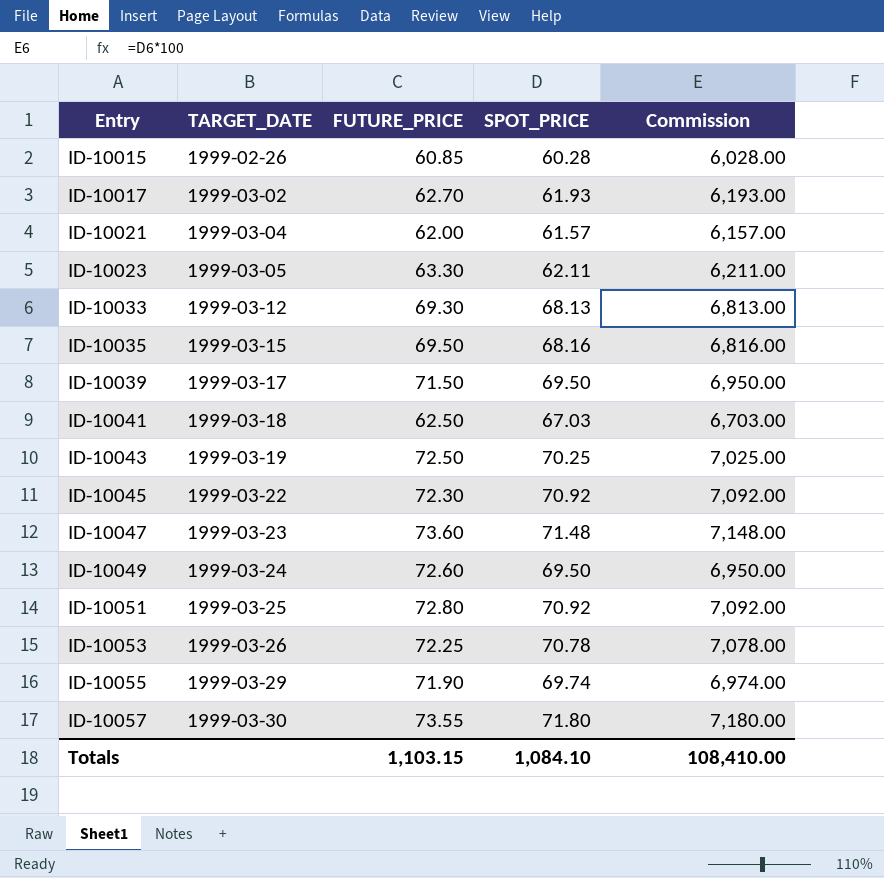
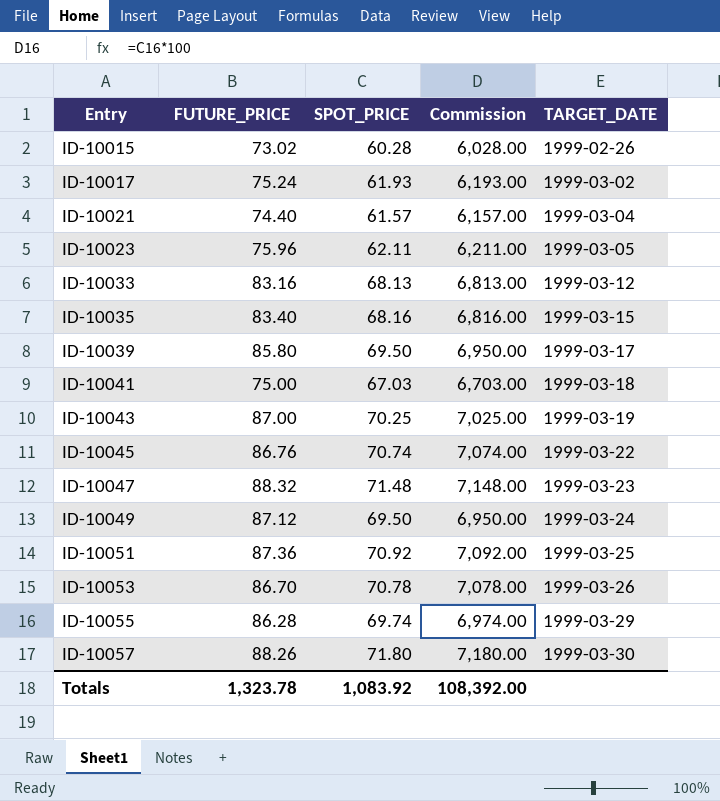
column TARGET_DATE | position: 2 -> 5
ID-10015 | FUTURE_PRICE: 60.85 -> 73.02
ID-10017 | FUTURE_PRICE: 62.70 -> 75.24
ID-10021 | FUTURE_PRICE: 62.00 -> 74.40
ID-10023 | FUTURE_PRICE: 63.30 -> 75.96
ID-10033 | FUTURE_PRICE: 69.30 -> 83.16
ID-10035 | FUTURE_PRICE: 69.50 -> 83.40
ID-10039 | FUTURE_PRICE: 71.50 -> 85.80
ID-10041 | FUTURE_PRICE: 62.50 -> 75.00
ID-10043 | FUTURE_PRICE: 72.50 -> 87.00
ID-10045 | FUTURE_PRICE: 72.30 -> 86.76
ID-10045 | SPOT_PRICE: 70.92 -> 70.74
ID-10045 | Commission: 7,092.00 -> 7,074.00
ID-10047 | FUTURE_PRICE: 73.60 -> 88.32
ID-10049 | FUTURE_PRICE: 72.60 -> 87.12
ID-10051 | FUTURE_PRICE: 72.80 -> 87.36
ID-10053 | FUTURE_PRICE: 72.25 -> 86.70
ID-10055 | FUTURE_PRICE: 71.90 -> 86.28
ID-10057 | FUTURE_PRICE: 73.55 -> 88.26
Totals | FUTURE_PRICE: 1,103.15 -> 1,323.78
Totals | SPOT_PRICE: 1,084.10 -> 1,083.92
Totals | Commission: 108,410.00 -> 108,392.00

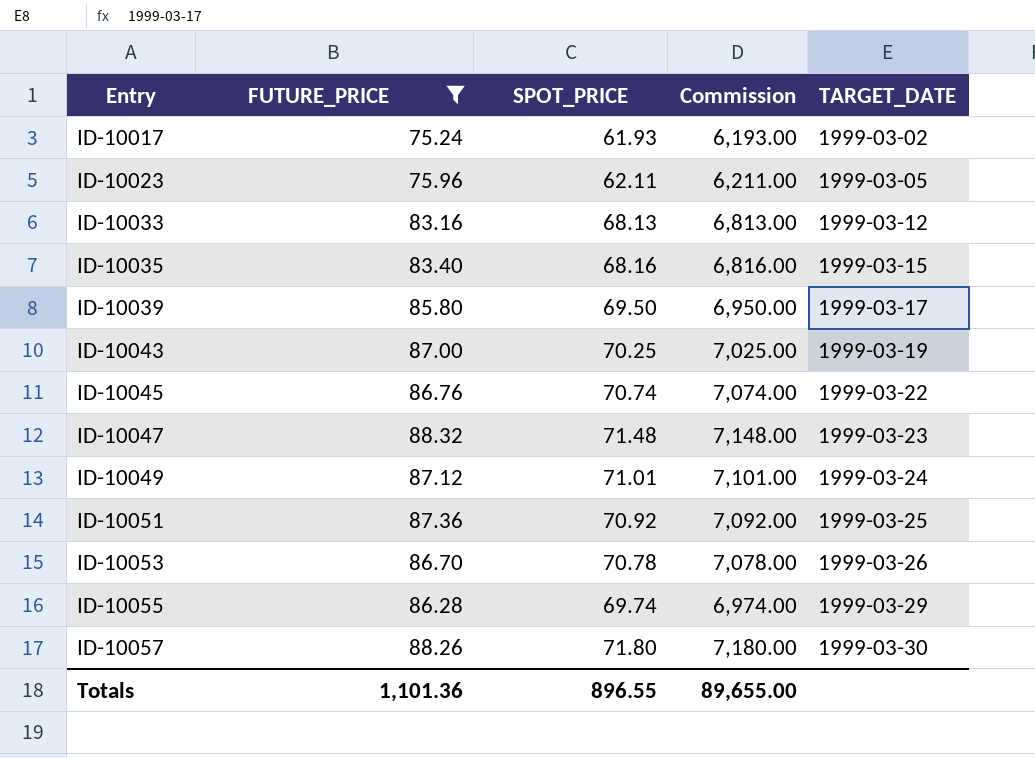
filter: none -> FUTURE_PRICE >= 75.24
ID-10049 | SPOT_PRICE: 69.50 -> 71.01
ID-10049 | Commission: 6,950.00 -> 7,101.00
Totals | FUTURE_PRICE: 1,323.78 -> 1,101.36
Totals | SPOT_PRICE: 1,083.92 -> 896.55
Totals | Commission: 108,392.00 -> 89,655.00

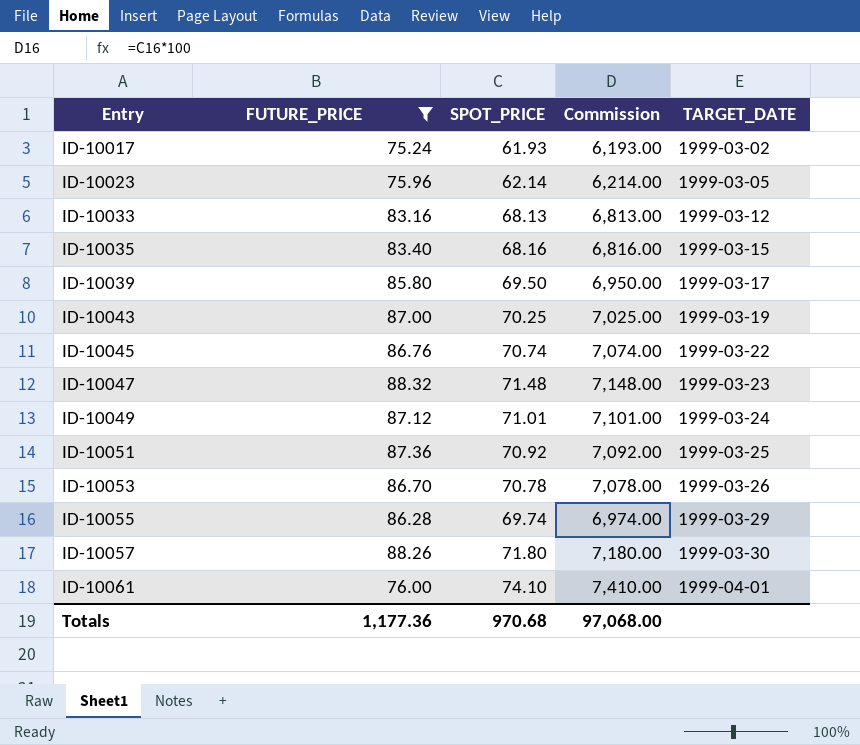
ID-10023 | SPOT_PRICE: 62.11 -> 62.14
ID-10023 | Commission: 6,211.00 -> 6,214.00
row ID-10061: none -> 76.00 | 74.10 | 7,410.00 | 1999-04-01
Totals | FUTURE_PRICE: 1,101.36 -> 1,177.36
Totals | SPOT_PRICE: 896.55 -> 970.68
Totals | Commission: 89,655.00 -> 97,068.00

